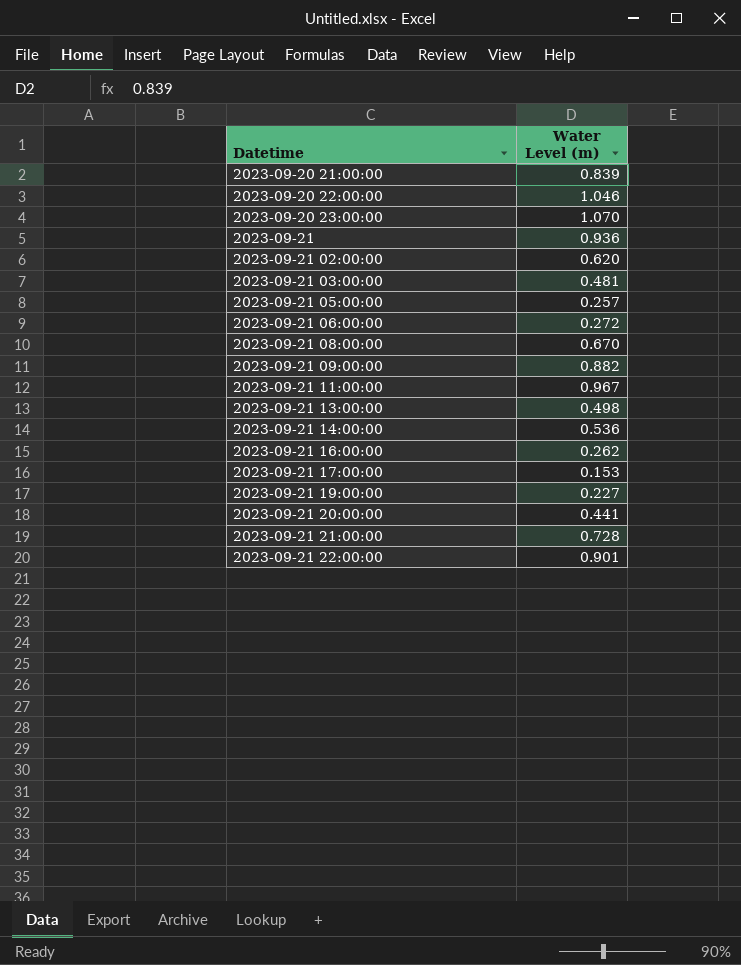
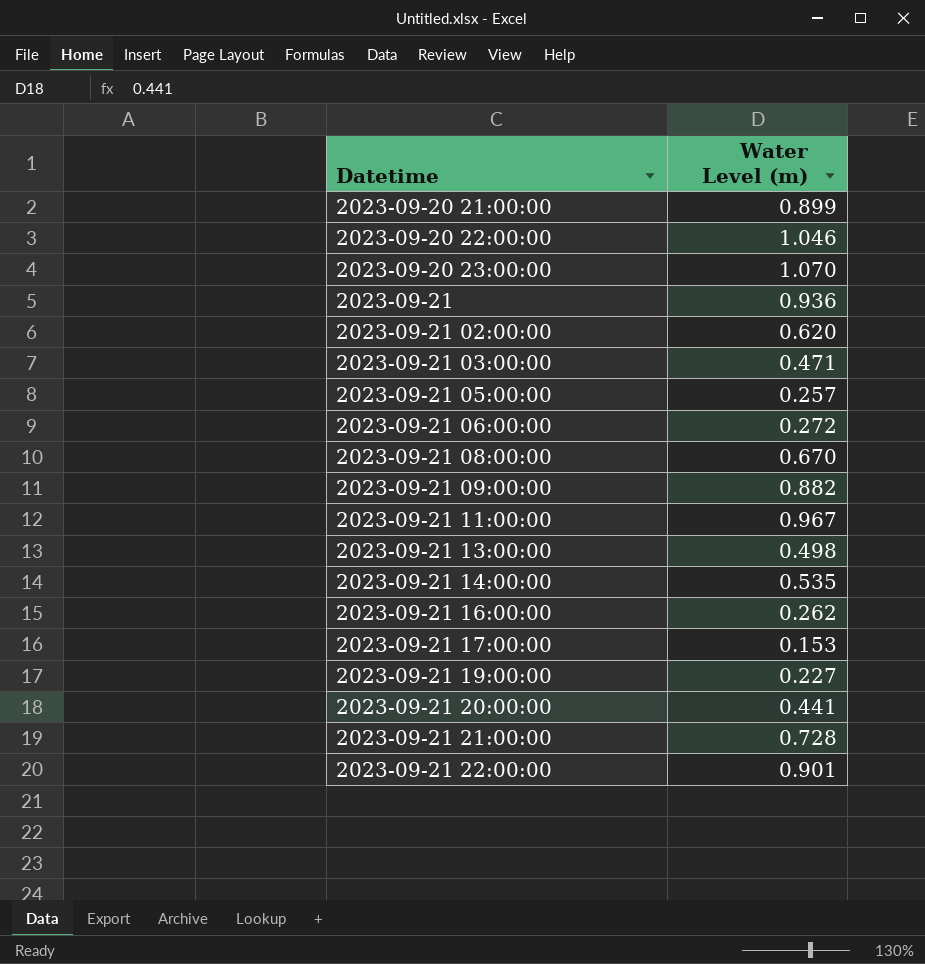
2023-09-20 21:00:00 | Water Level (m): 0.839 -> 0.899
2023-09-21 03:00:00 | Water Level (m): 0.481 -> 0.471
2023-09-21 14:00:00 | Water Level (m): 0.536 -> 0.535

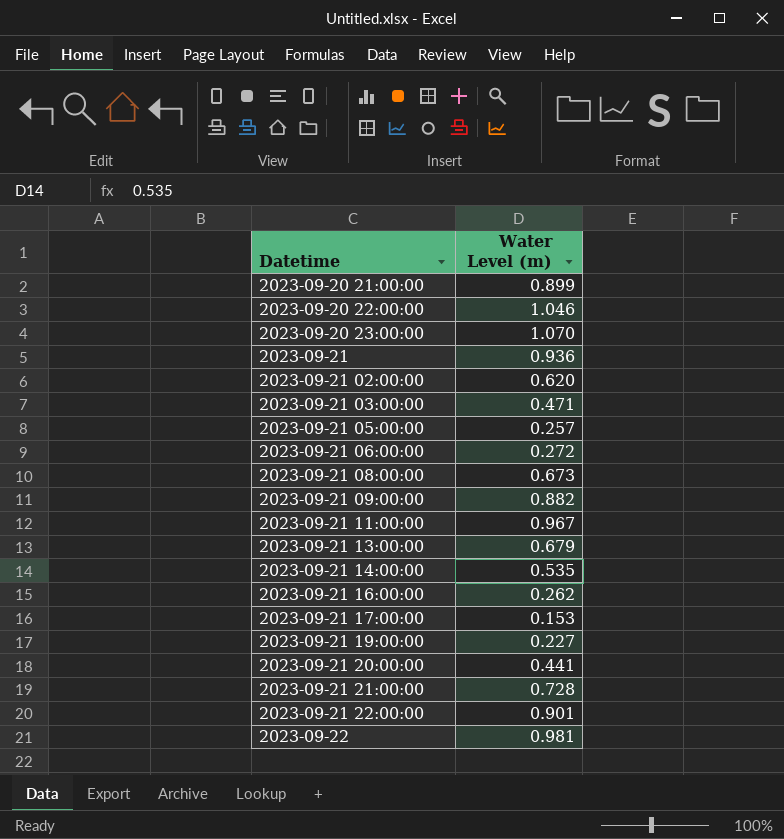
2023-09-21 08:00:00 | Water Level (m): 0.670 -> 0.673
2023-09-21 13:00:00 | Water Level (m): 0.498 -> 0.679
row 2023-09-22: none -> 0.981

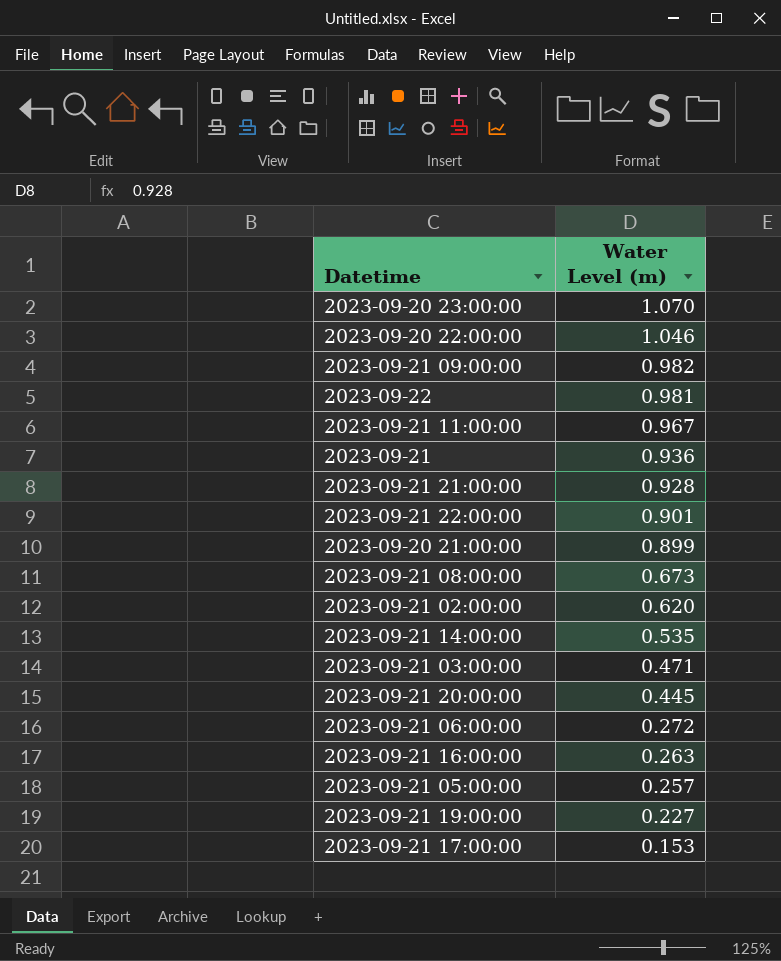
row order: Datetime ascending -> Water Level (m) descending
row 2023-09-21 13:00:00: 0.679 -> none
2023-09-21 09:00:00 | Water Level (m): 0.882 -> 0.982
2023-09-21 21:00:00 | Water Level (m): 0.728 -> 0.928
2023-09-21 20:00:00 | Water Level (m): 0.441 -> 0.445
2023-09-21 16:00:00 | Water Level (m): 0.262 -> 0.263

